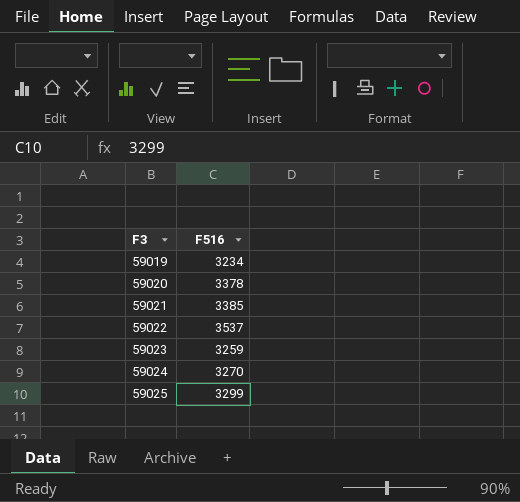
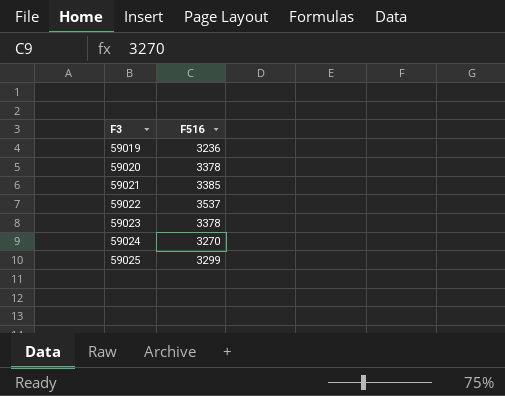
59019 | F516: 3234 -> 3236
59023 | F516: 3259 -> 3378

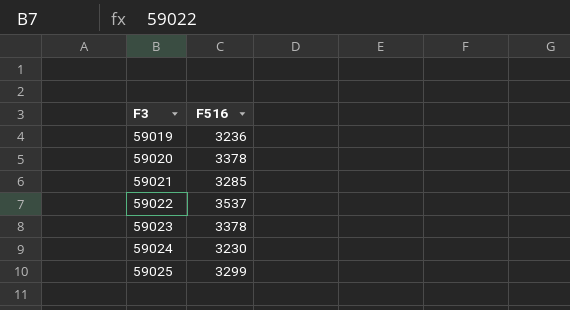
59021 | F516: 3385 -> 3285
59024 | F516: 3270 -> 3230

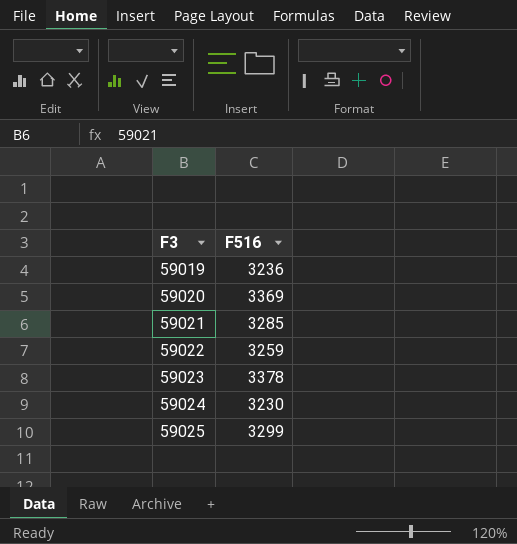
59020 | F516: 3378 -> 3369
59022 | F516: 3537 -> 3259

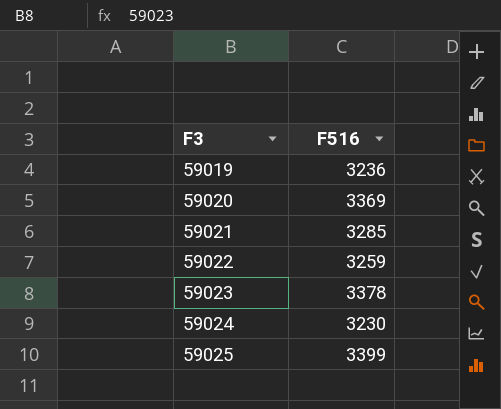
59025 | F516: 3299 -> 3399

